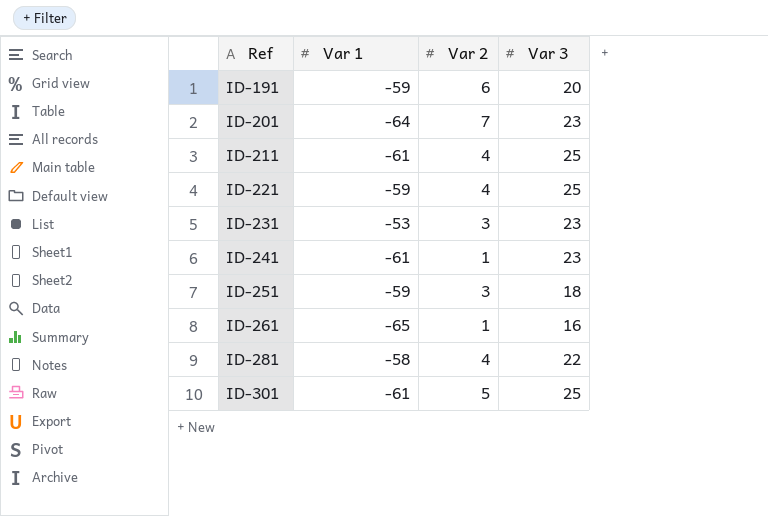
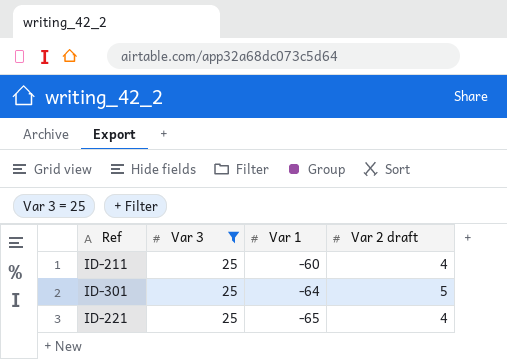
filter: none -> Var 3 = 25
row order: Ref ascending -> Var 1 descending
column Var 3 | position: 4 -> 2
column name: Var 2 -> Var 2 draft
ID-211 | Var 1: -61 -> -60
ID-301 | Var 1: -61 -> -64
ID-221 | Var 1: -59 -> -65

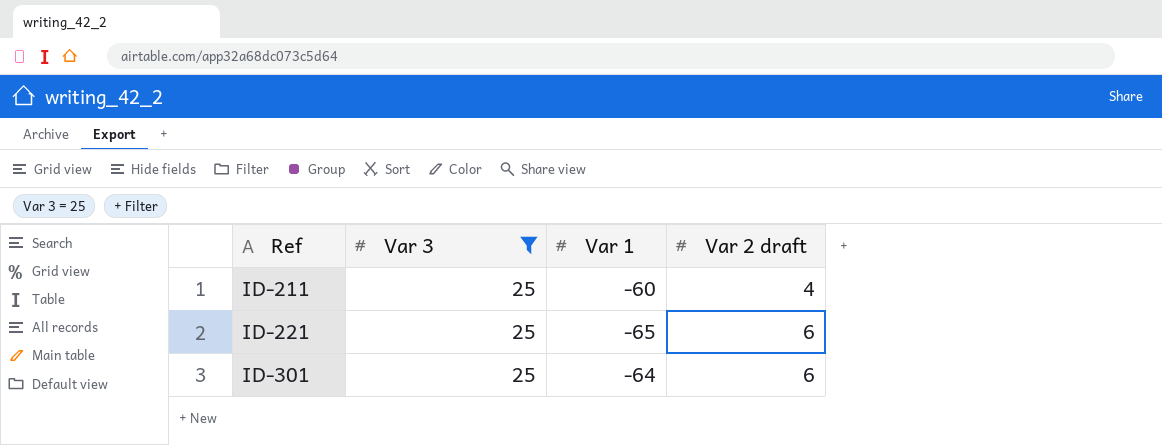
row order: Var 1 descending -> Ref ascending
ID-221 | Var 2 draft: 4 -> 6
ID-301 | Var 2 draft: 5 -> 6

